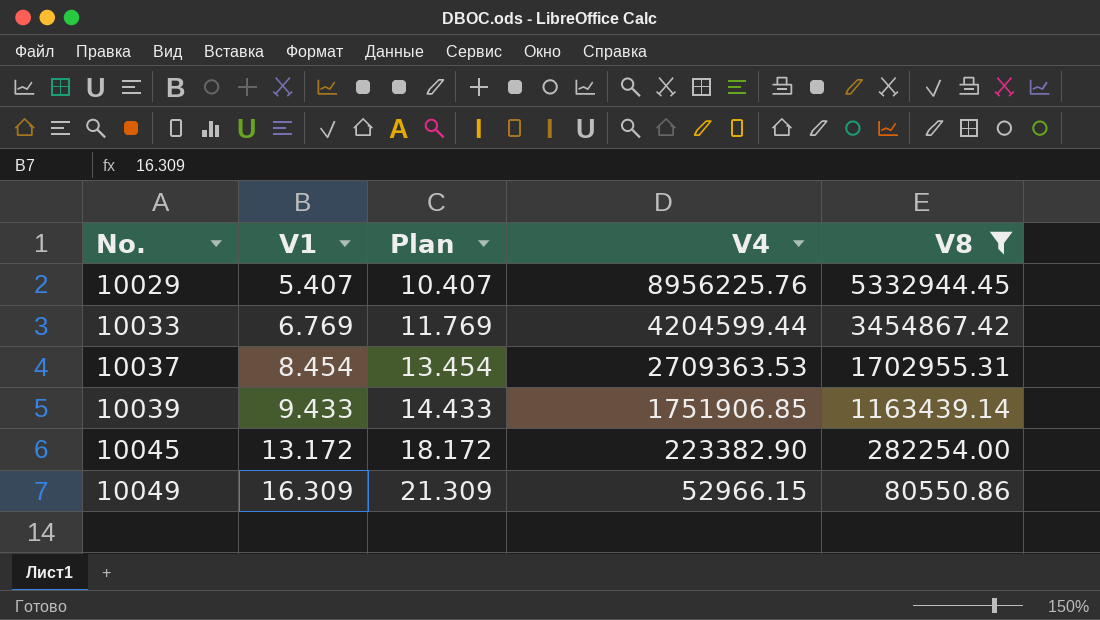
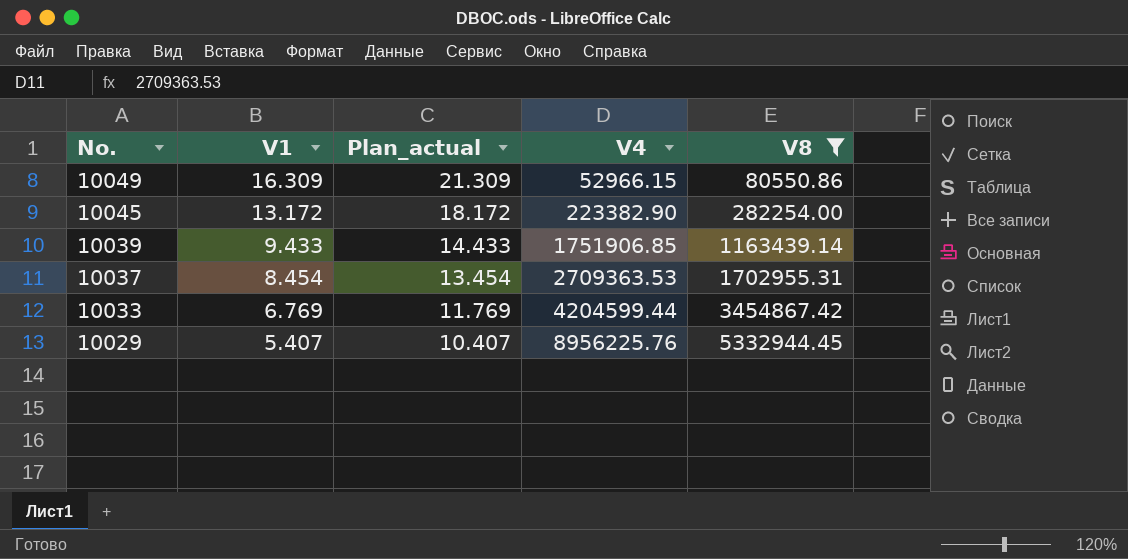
row order: No. ascending -> No. descending
column name: Plan -> Plan_actual

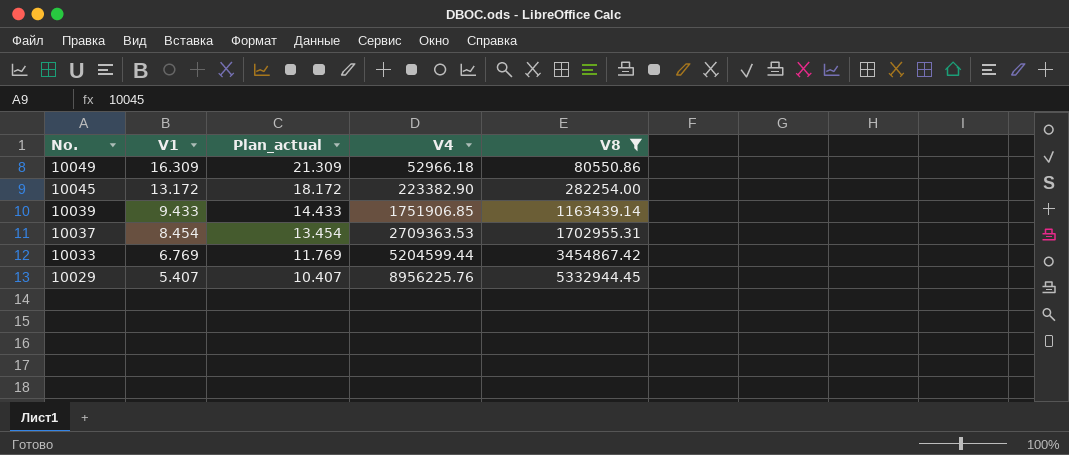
10049 | V4: 52966.15 -> 52966.18
10033 | V4: 4204599.44 -> 5204599.44

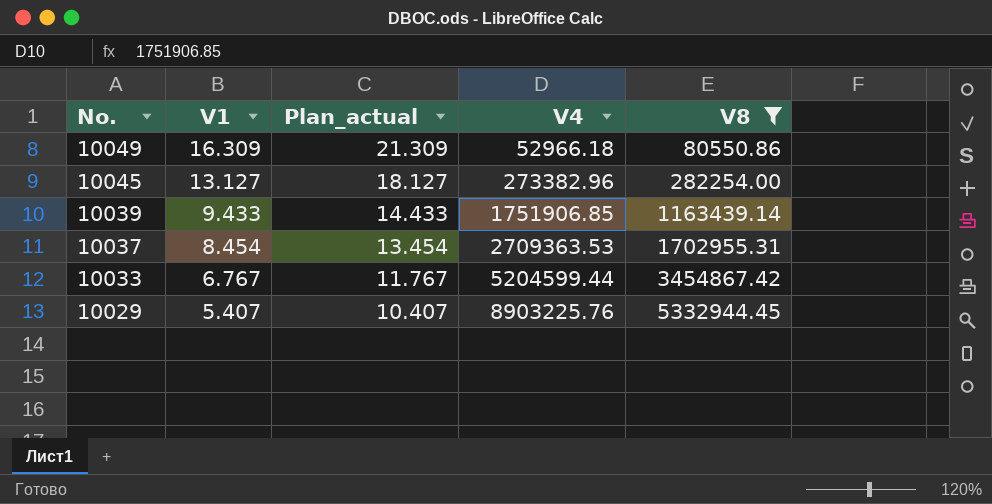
10045 | V1: 13.172 -> 13.127
10045 | Plan_actual: 18.172 -> 18.127
10045 | V4: 223382.90 -> 273382.96
10033 | V1: 6.769 -> 6.767
10033 | Plan_actual: 11.769 -> 11.767
10029 | V4: 8956225.76 -> 8903225.76

